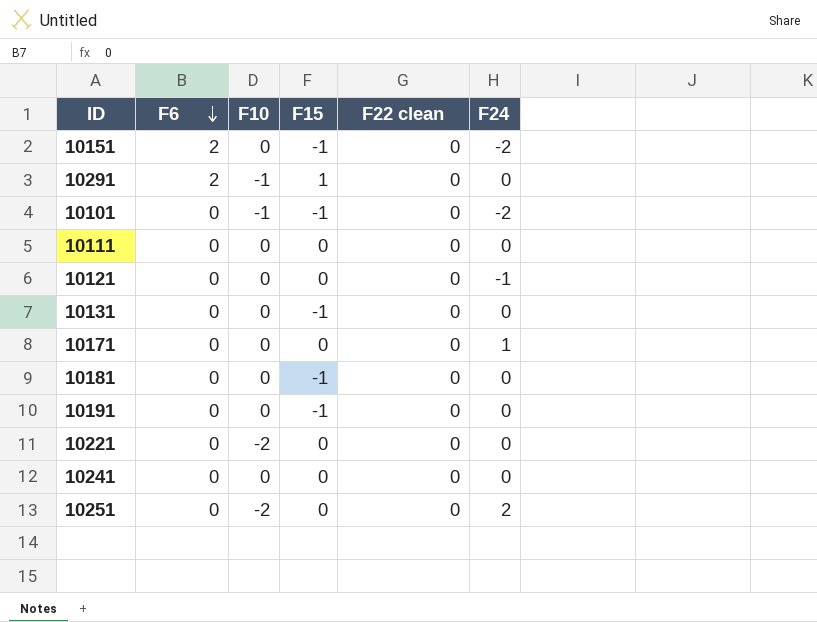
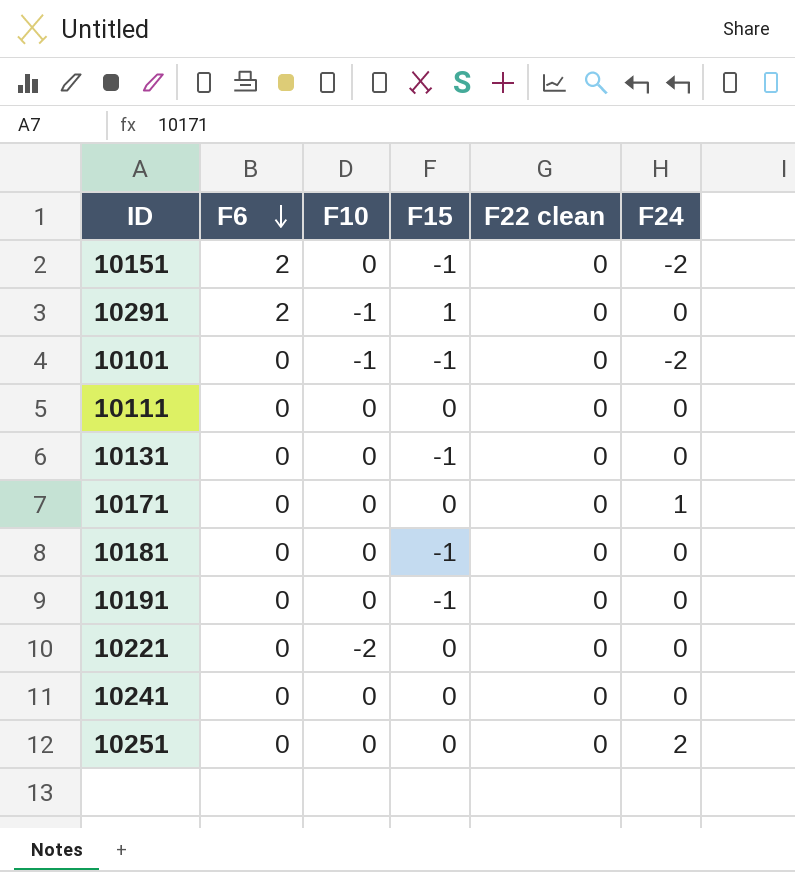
row 10121: 0 | 0 | 0 | 0 | -1 -> none
10251 | F10: -2 -> 0

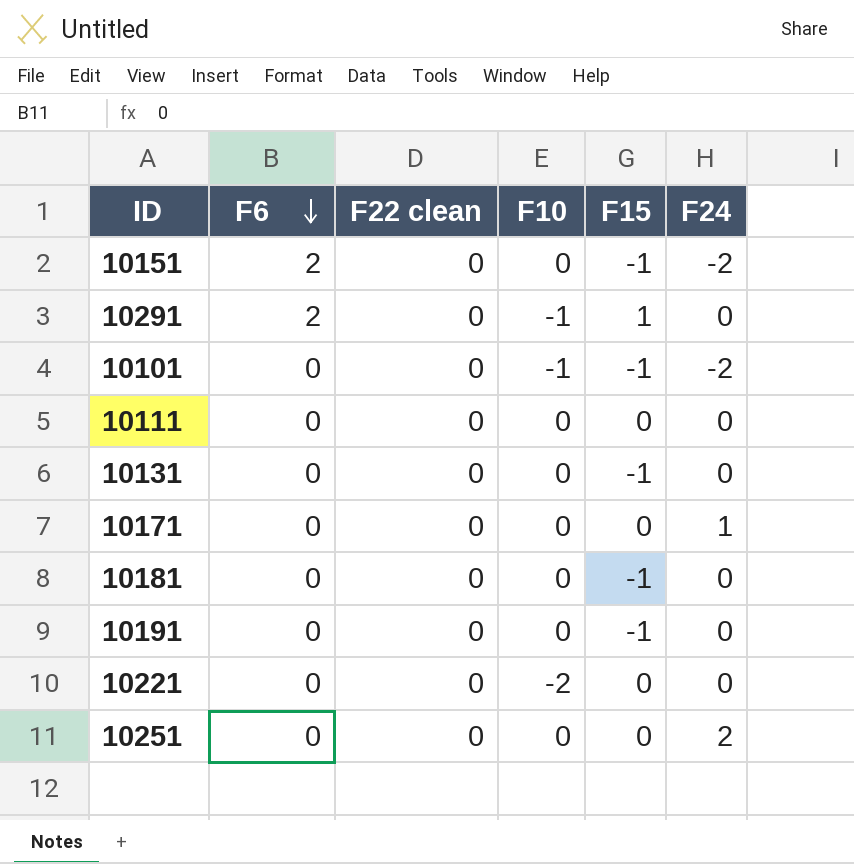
column F22 clean | position: 5 -> 3
row 10241: 0 | 0 | 0 | 0 | 0 -> none

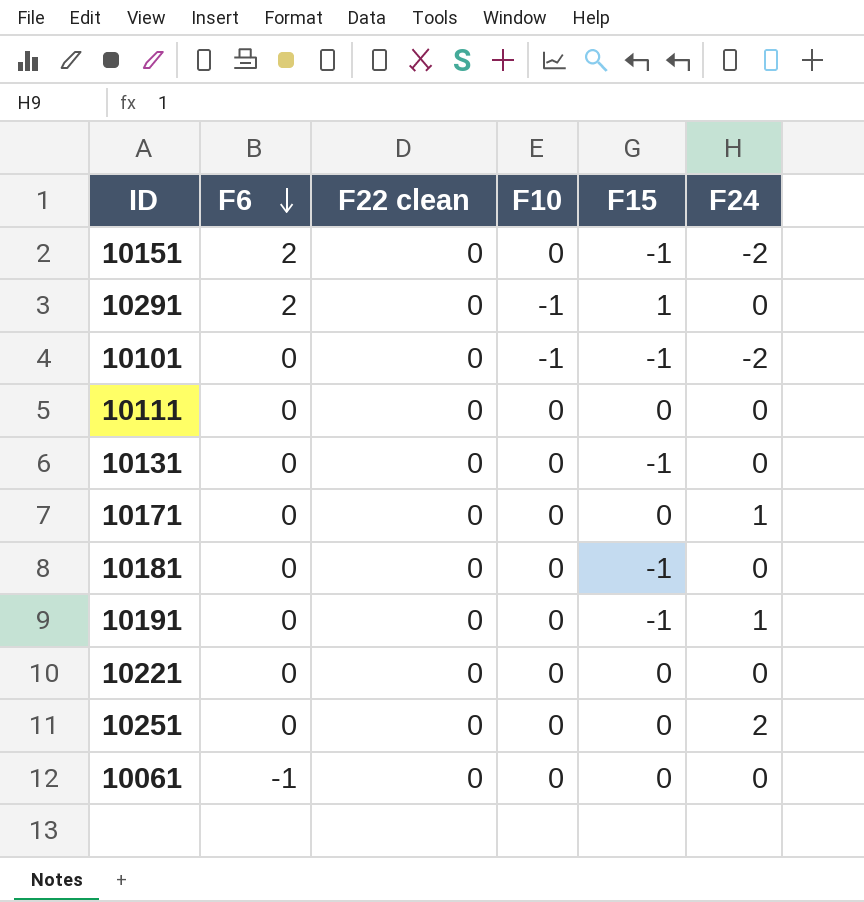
10191 | F24: 0 -> 1
10221 | F10: -2 -> 0
row 10061: none -> -1 | 0 | 0 | 0 | 0

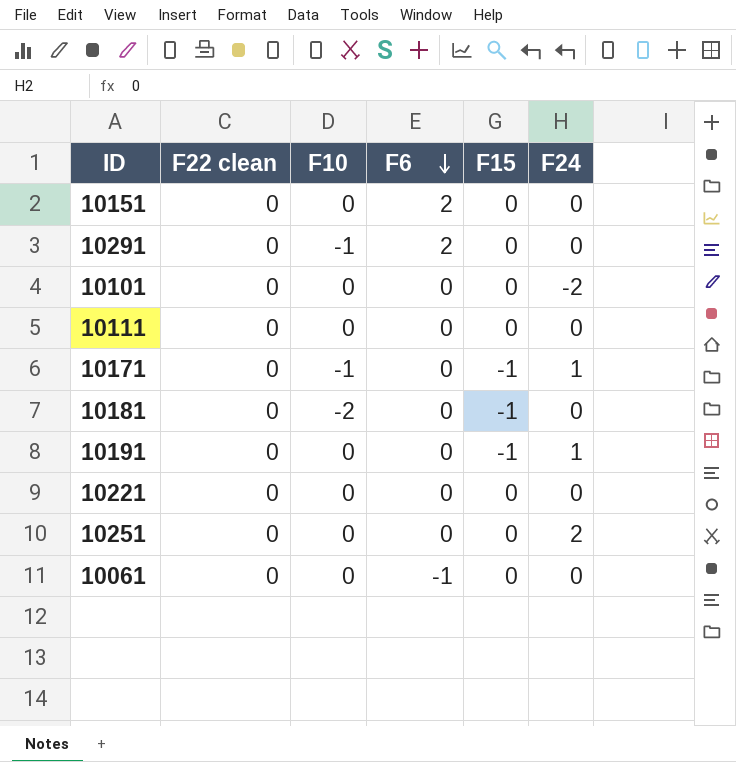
column F6 | position: 2 -> 4
row 10131: 0 | 0 | 0 | -1 | 0 -> none
10151 | F15: -1 -> 0
10151 | F24: -2 -> 0
10291 | F15: 1 -> 0
10101 | F10: -1 -> 0
10101 | F15: -1 -> 0
10171 | F10: 0 -> -1
10171 | F15: 0 -> -1
10181 | F10: 0 -> -2

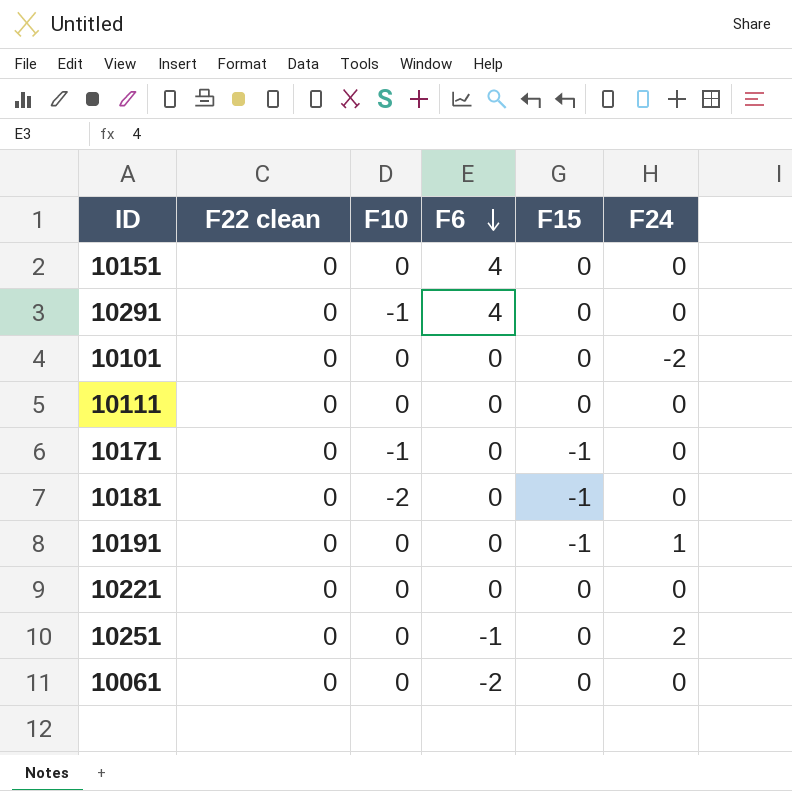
10151 | F6: 2 -> 4
10291 | F6: 2 -> 4
10171 | F24: 1 -> 0
10251 | F6: 0 -> -1
10061 | F6: -1 -> -2

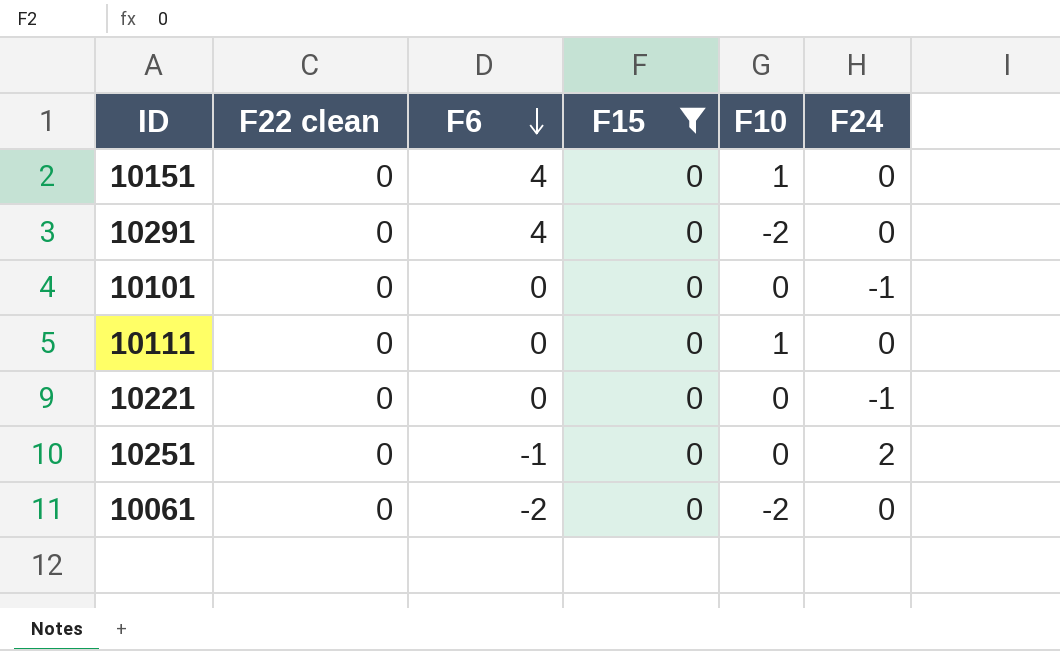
filter: none -> F15 = 0
column F10 | position: 3 -> 5
10151 | F10: 0 -> 1
10291 | F10: -1 -> -2
10101 | F24: -2 -> -1
10111 | F10: 0 -> 1
10221 | F24: 0 -> -1
10061 | F10: 0 -> -2

